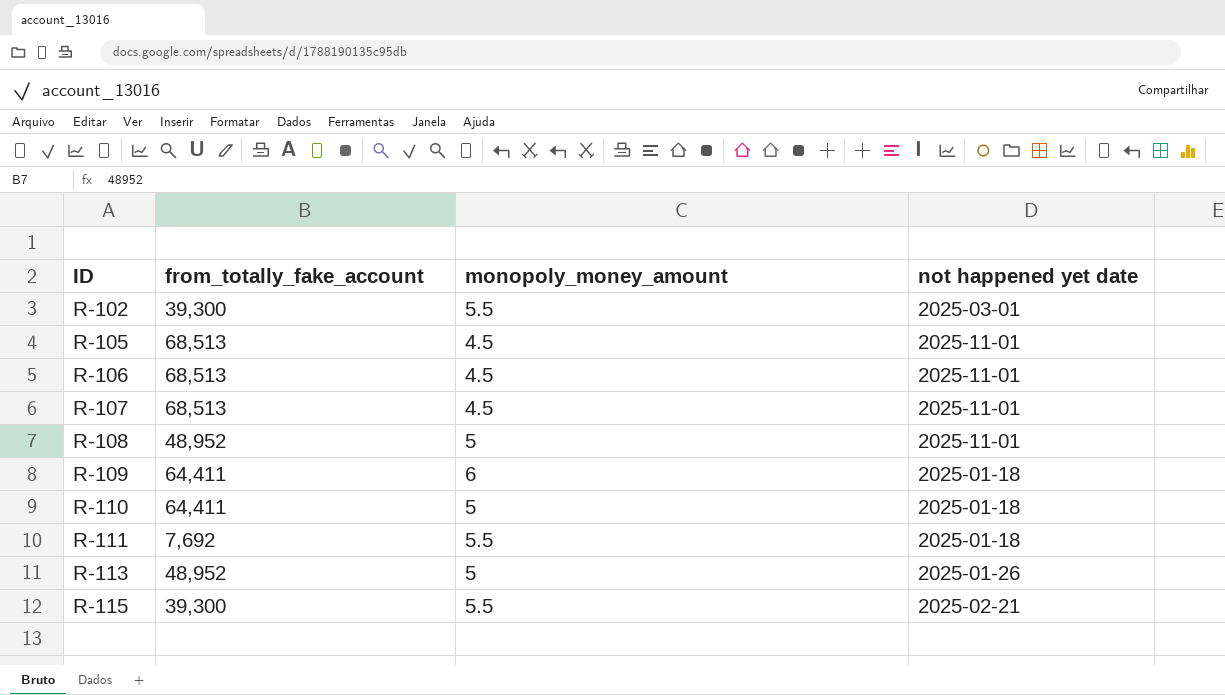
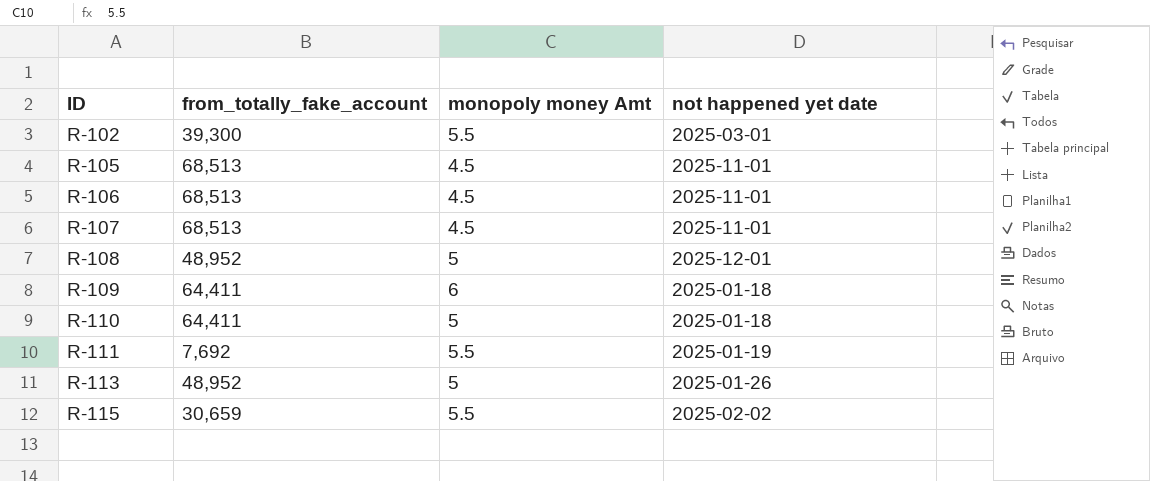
column name: monopoly_money_amount -> monopoly money Amt
R-108 | not happened yet date: 2025-11-01 -> 2025-12-01
R-111 | not happened yet date: 2025-01-18 -> 2025-01-19
R-115 | from_totally_fake_account: 39,300 -> 30,659
R-115 | not happened yet date: 2025-02-21 -> 2025-02-02

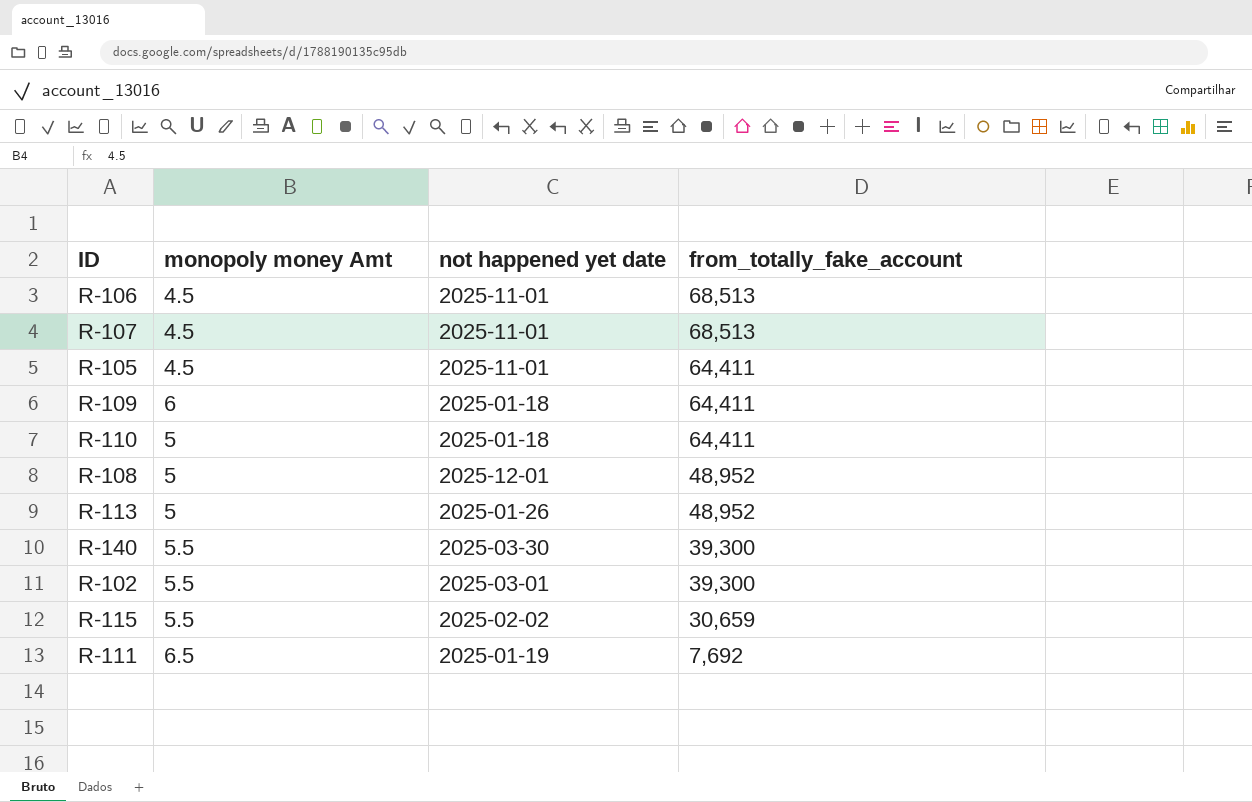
row order: ID ascending -> from_totally_fake_account descending
column from_totally_fake_account | position: 2 -> 4
R-105 | from_totally_fake_account: 68,513 -> 64,411
row R-140: none -> 5.5 | 2025-03-30 | 39,300
R-111 | monopoly money Amt: 5.5 -> 6.5

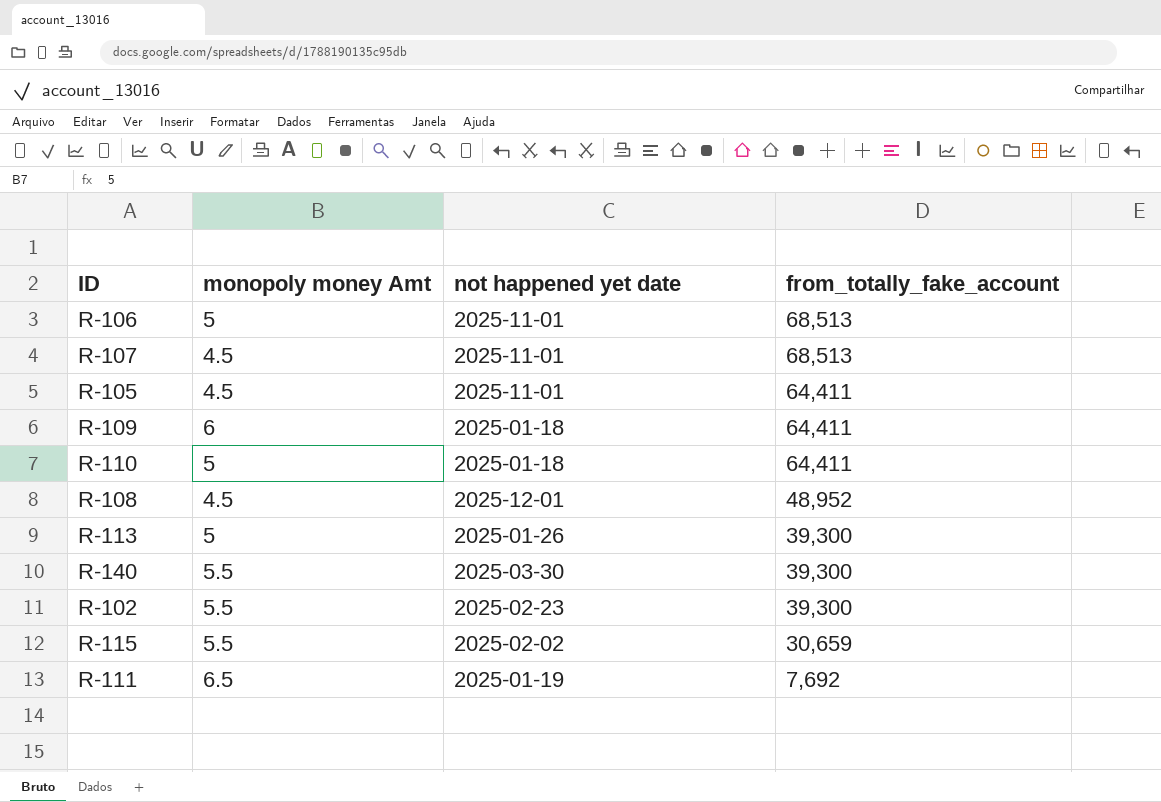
R-106 | monopoly money Amt: 4.5 -> 5
R-108 | monopoly money Amt: 5 -> 4.5
R-113 | from_totally_fake_account: 48,952 -> 39,300
R-102 | not happened yet date: 2025-03-01 -> 2025-02-23

